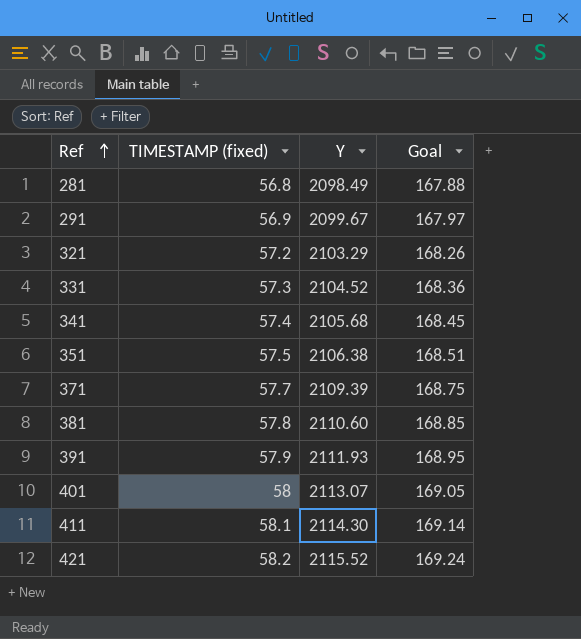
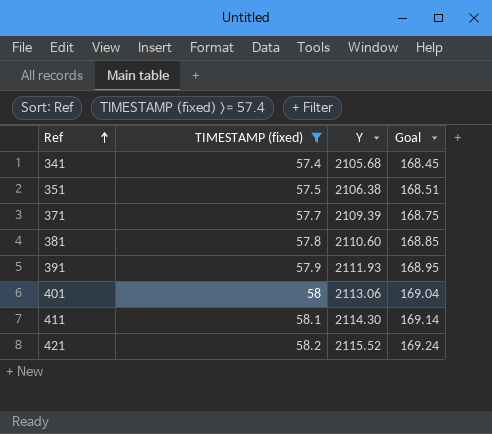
filter: none -> TIMESTAMP (fixed) >= 57.4
401 | Y: 2113.07 -> 2113.06
401 | Goal: 169.05 -> 169.04

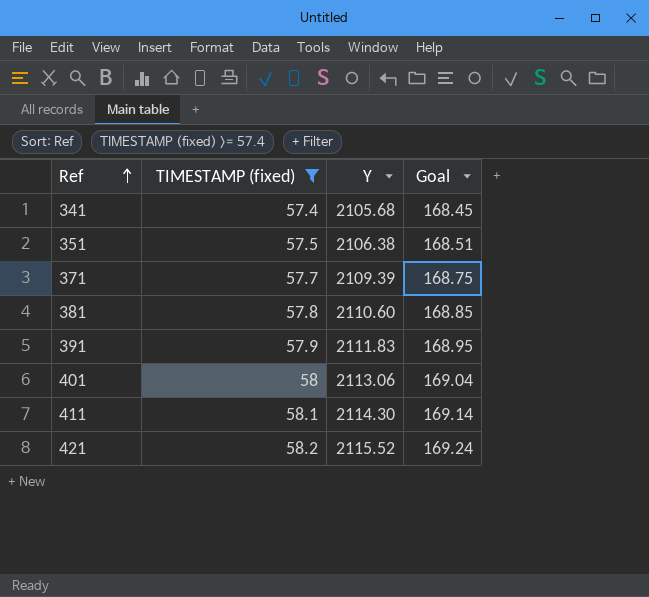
391 | Y: 2111.93 -> 2111.83

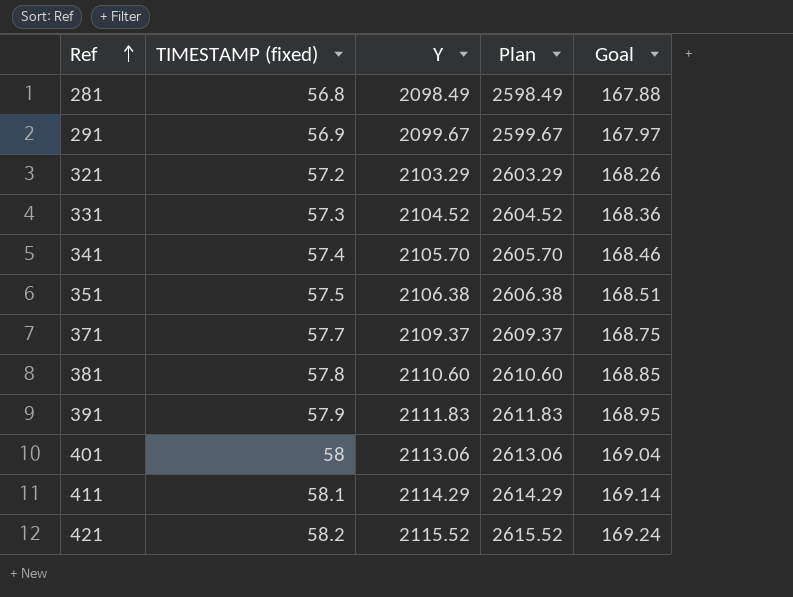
filter: TIMESTAMP (fixed) >= 57.4 -> none
column Plan | formula: none -> [Y] + 500
341 | Y: 2105.68 -> 2105.70
341 | Goal: 168.45 -> 168.46
371 | Y: 2109.39 -> 2109.37
411 | Y: 2114.30 -> 2114.29

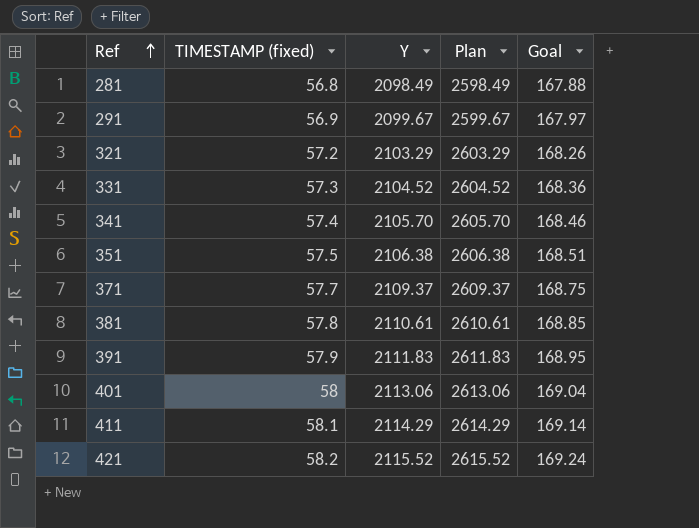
381 | Y: 2110.60 -> 2110.61
381 | Plan: 2610.60 -> 2610.61

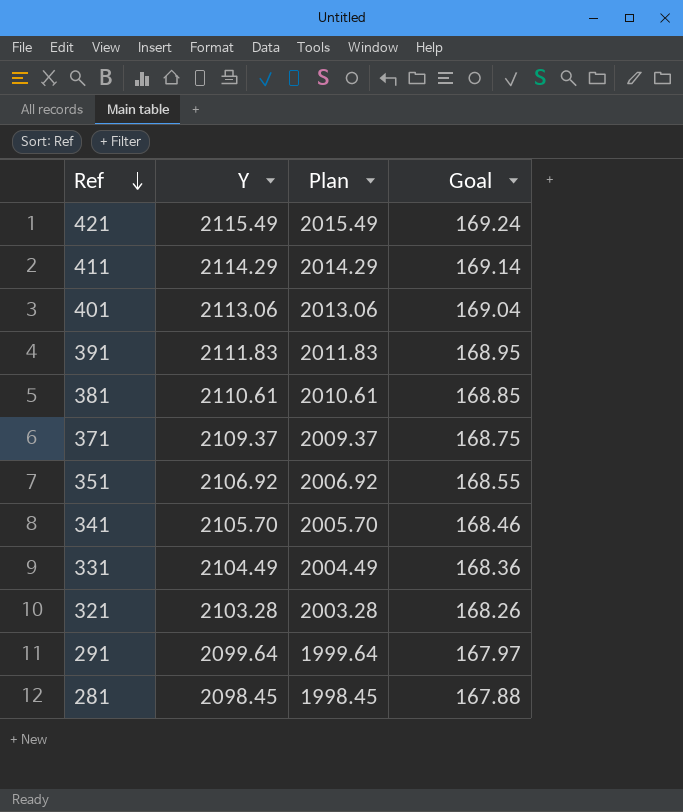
row order: Ref ascending -> Ref descending
column TIMESTAMP (fixed) | position: 2 -> none
column Plan | formula: [Y] + 500 -> [Y] - 100
421 | Y: 2115.52 -> 2115.49
351 | Y: 2106.38 -> 2106.92
351 | Goal: 168.51 -> 168.55
331 | Y: 2104.52 -> 2104.49
321 | Y: 2103.29 -> 2103.28
291 | Y: 2099.67 -> 2099.64
281 | Y: 2098.49 -> 2098.45

